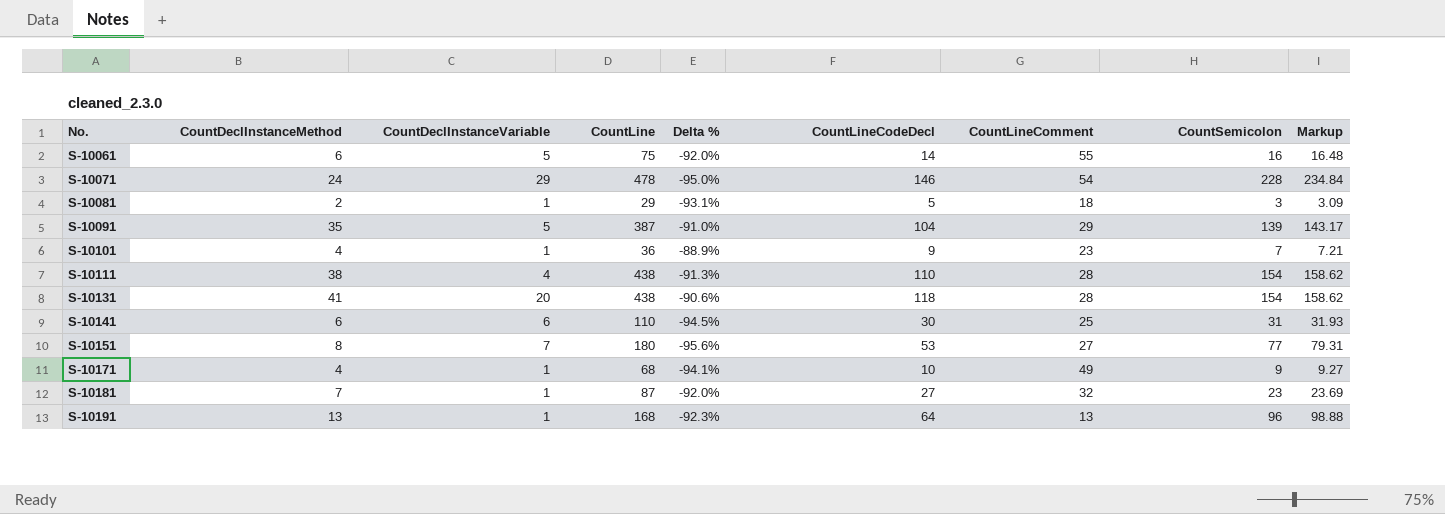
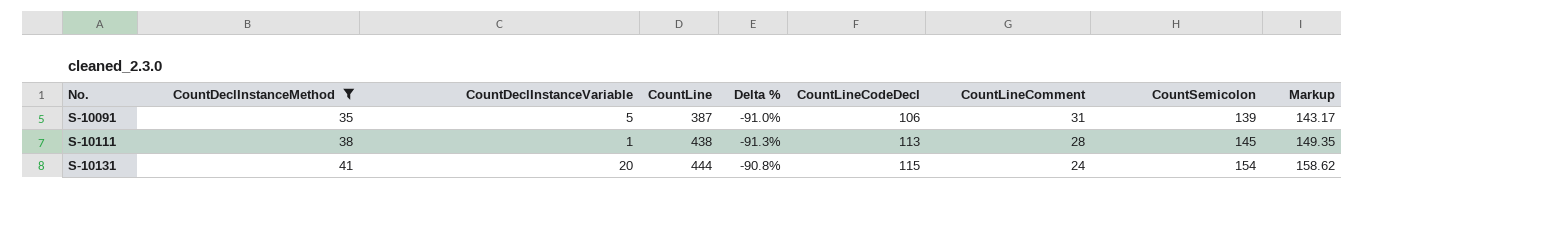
filter: none -> CountDeclInstanceMethod >= 35
S-10091 | CountLineCodeDecl: 104 -> 106
S-10091 | CountLineComment: 29 -> 31
S-10111 | CountDeclInstanceVariable: 4 -> 1
S-10111 | CountLineCodeDecl: 110 -> 113
S-10111 | CountSemicolon: 154 -> 145
S-10111 | Markup: 158.62 -> 149.35
S-10131 | CountLine: 438 -> 444
S-10131 | Delta %: -90.6% -> -90.8%
S-10131 | CountLineCodeDecl: 118 -> 115
S-10131 | CountLineComment: 28 -> 24

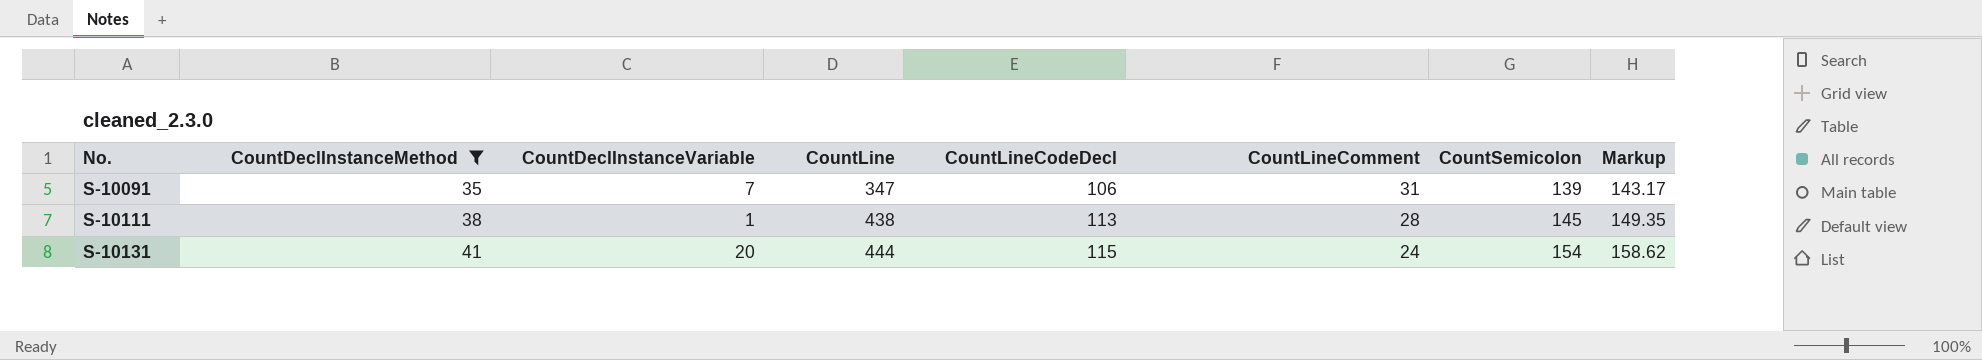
column Delta % | formula: ([CountDeclInstanceMethod] - [CountLine]) / [CountLine] -> none
S-10091 | CountDeclInstanceVariable: 5 -> 7
S-10091 | CountLine: 387 -> 347

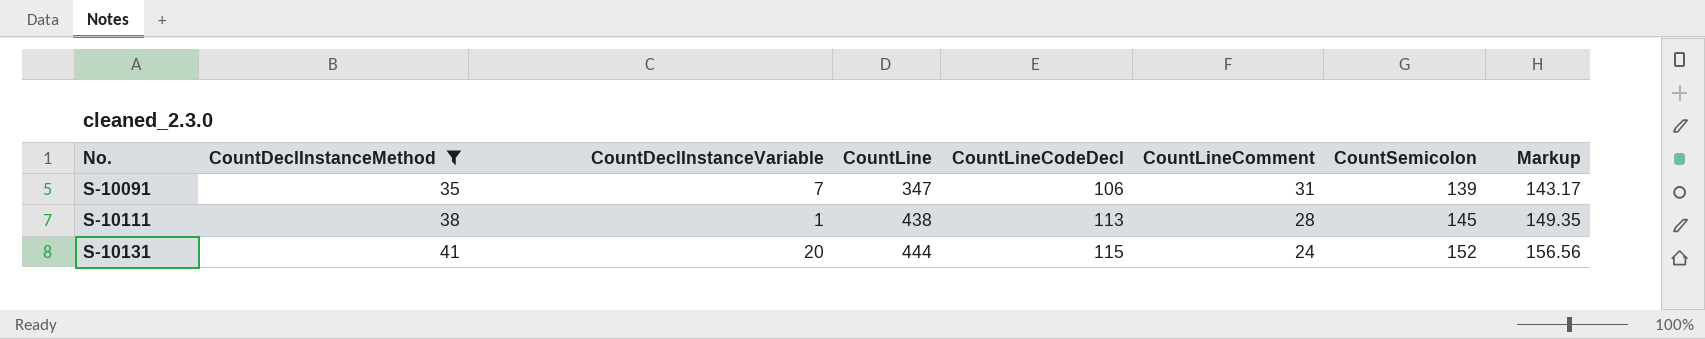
S-10131 | CountSemicolon: 154 -> 152
S-10131 | Markup: 158.62 -> 156.56

